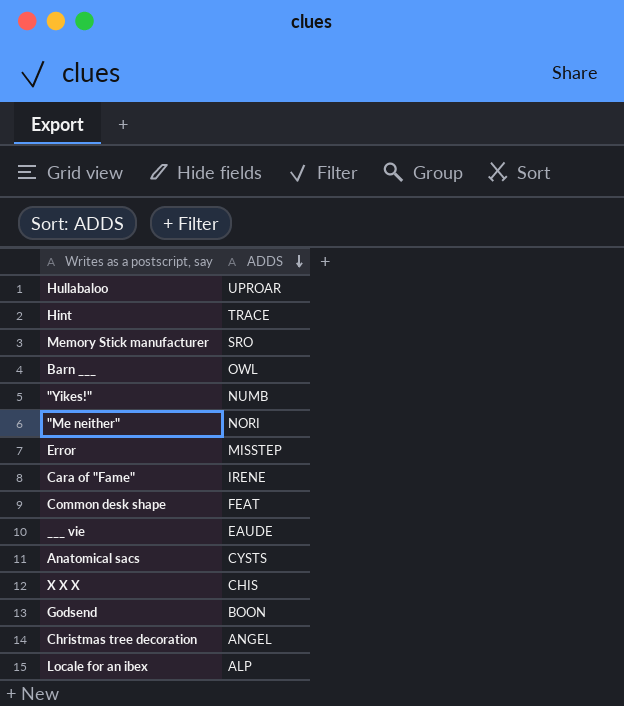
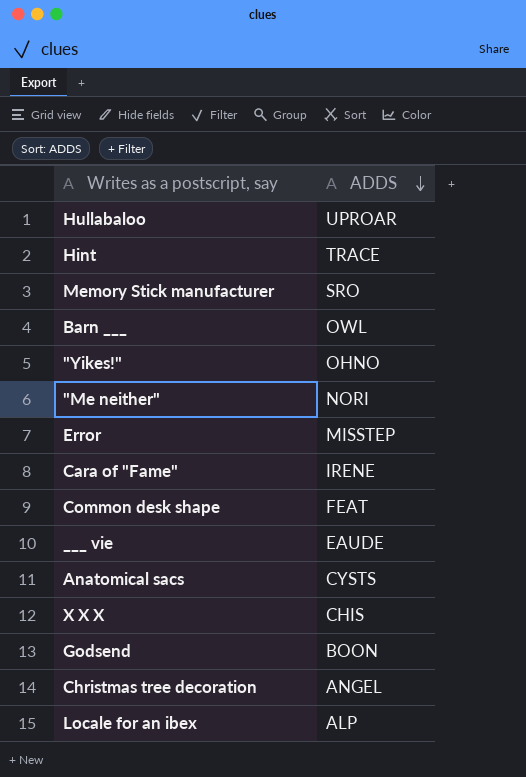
"Yikes!" | ADDS: NUMB -> OHNO

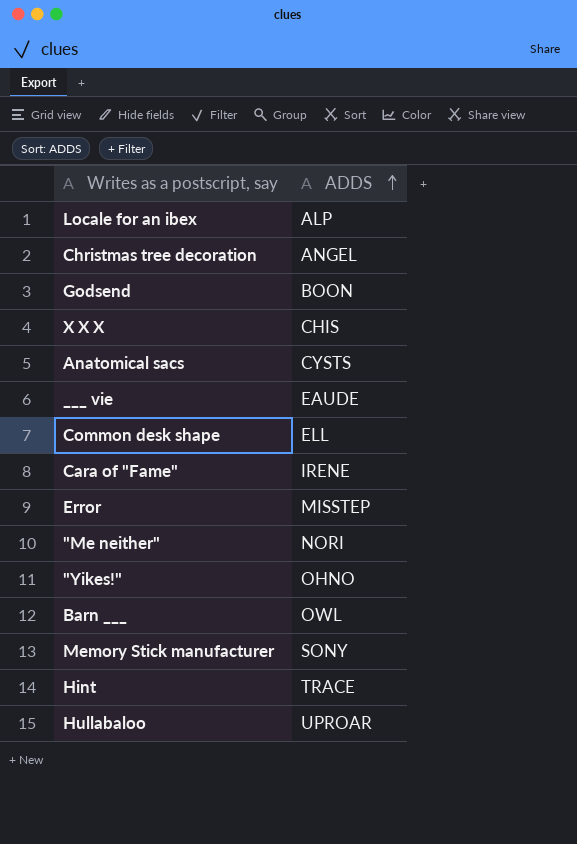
row order: ADDS descending -> ADDS ascending
Common desk shape | ADDS: FEAT -> ELL
Memory Stick manufacturer | ADDS: SRO -> SONY

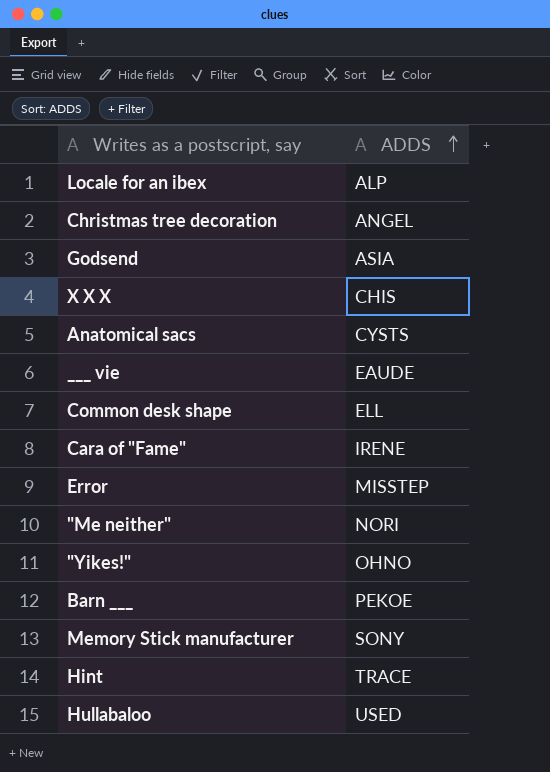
Godsend | ADDS: BOON -> ASIA
Barn ___ | ADDS: OWL -> PEKOE
Hullabaloo | ADDS: UPROAR -> USED

